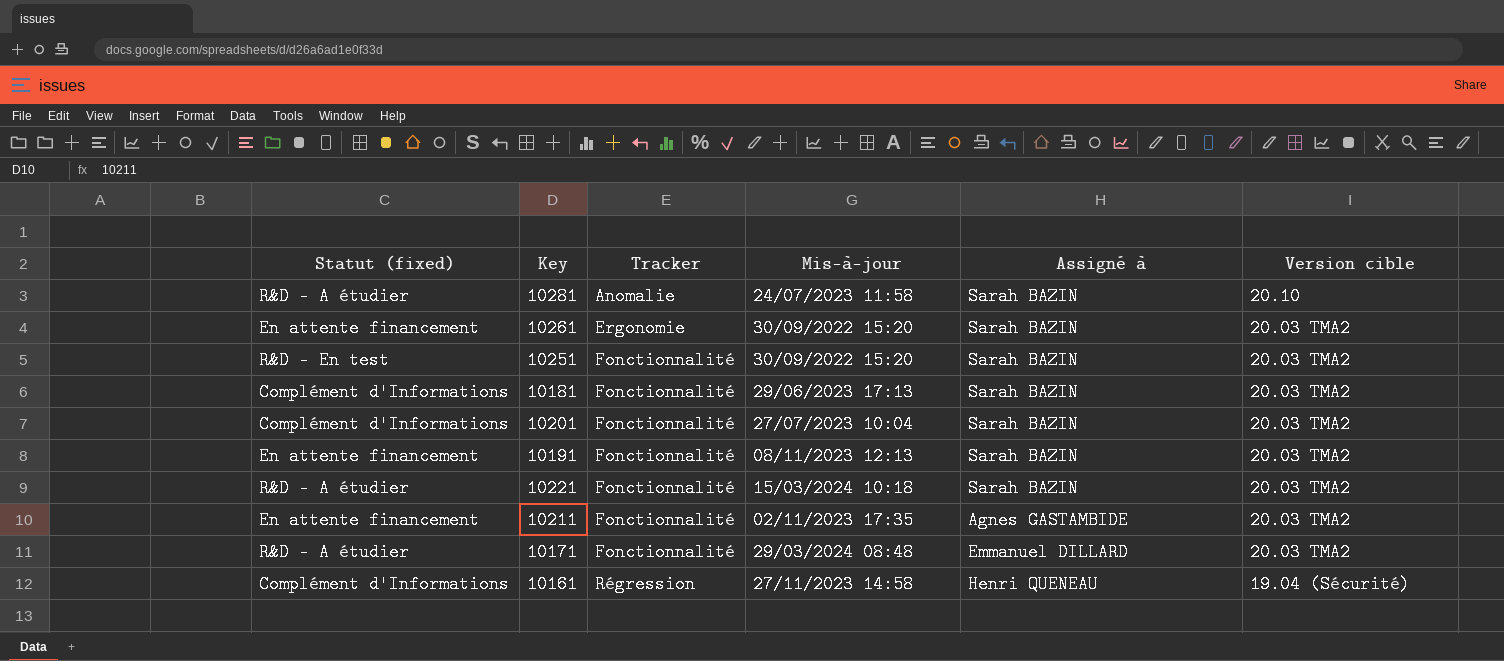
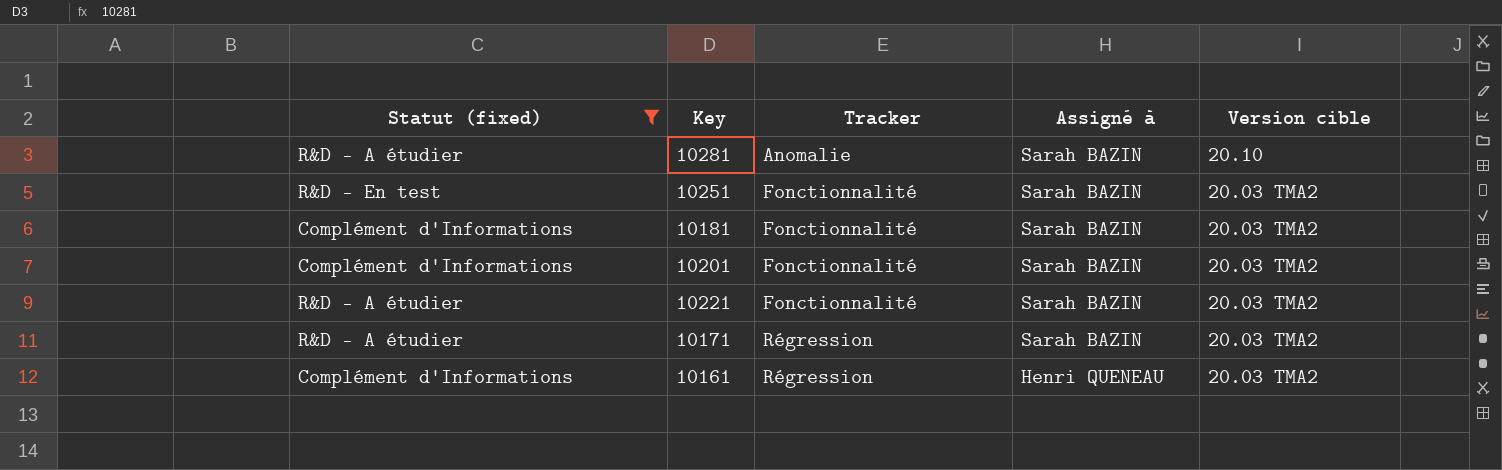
filter: none -> Statut (fixed) != En attente financement
column Mis-à-jour | position: 4 -> none
10171 | Tracker: Fonctionnalité -> Régression
10171 | Assigné à: Emmanuel DILLARD -> Sarah BAZIN
10161 | Version cible: 19.04 (Sécurité) -> 20.03 TMA2

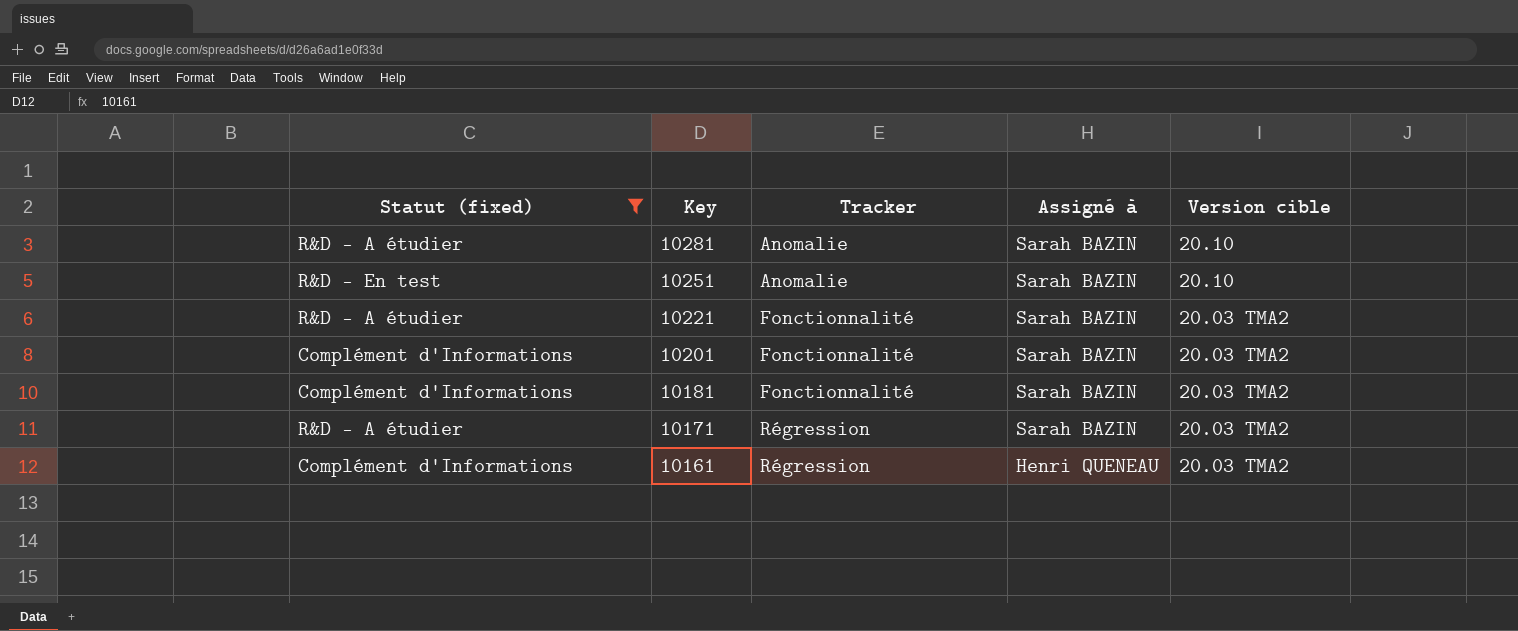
row order: Tracker ascending -> Key descending
10251 | Tracker: Fonctionnalité -> Anomalie
10251 | Version cible: 20.03 TMA2 -> 20.10

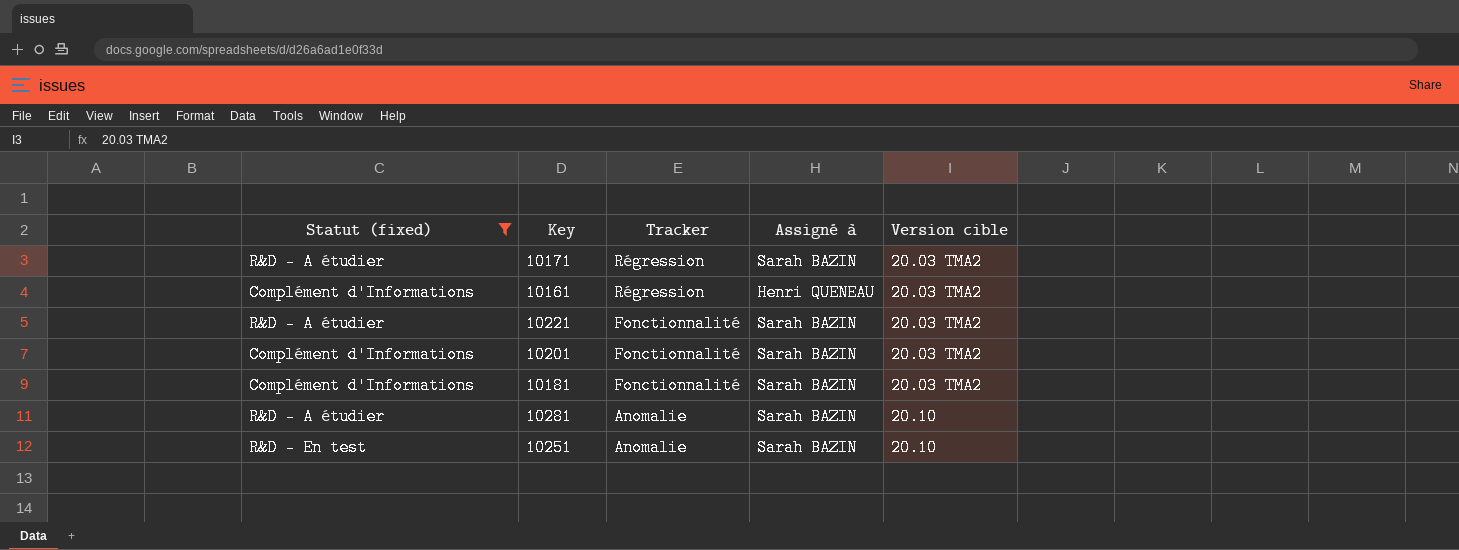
row order: Key descending -> Tracker descending

